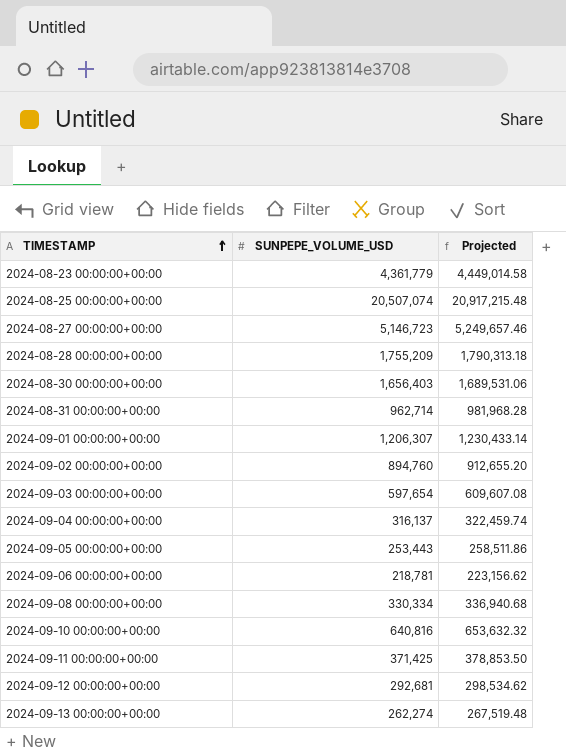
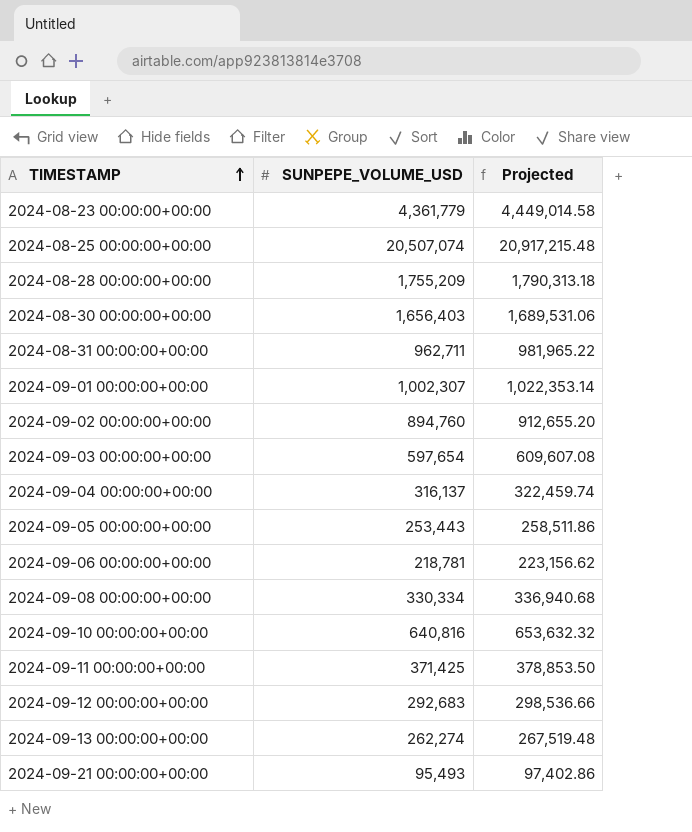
row 2024-08-27 00:00:00+00:00: 5,146,723 | 5,249,657.46 -> none
2024-08-31 00:00:00+00:00 | SUNPEPE_VOLUME_USD: 962,714 -> 962,711
2024-08-31 00:00:00+00:00 | Projected: 981,968.28 -> 981,965.22
2024-09-01 00:00:00+00:00 | SUNPEPE_VOLUME_USD: 1,206,307 -> 1,002,307
2024-09-01 00:00:00+00:00 | Projected: 1,230,433.14 -> 1,022,353.14
2024-09-12 00:00:00+00:00 | SUNPEPE_VOLUME_USD: 292,681 -> 292,683
2024-09-12 00:00:00+00:00 | Projected: 298,534.62 -> 298,536.66
row 2024-09-21 00:00:00+00:00: none -> 95,493 | 97,402.86

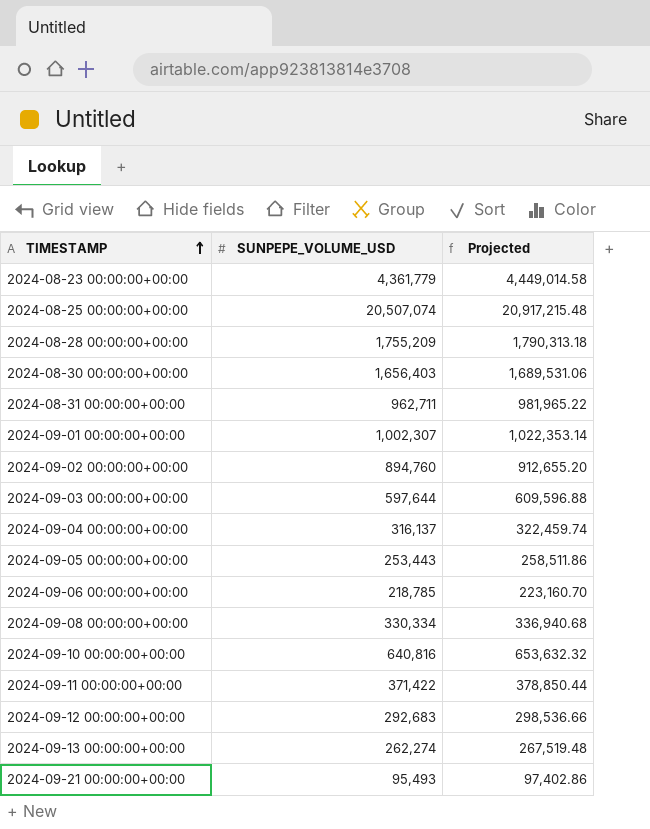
2024-09-03 00:00:00+00:00 | SUNPEPE_VOLUME_USD: 597,654 -> 597,644
2024-09-03 00:00:00+00:00 | Projected: 609,607.08 -> 609,596.88
2024-09-06 00:00:00+00:00 | SUNPEPE_VOLUME_USD: 218,781 -> 218,785
2024-09-06 00:00:00+00:00 | Projected: 223,156.62 -> 223,160.70
2024-09-11 00:00:00+00:00 | SUNPEPE_VOLUME_USD: 371,425 -> 371,422
2024-09-11 00:00:00+00:00 | Projected: 378,853.50 -> 378,850.44

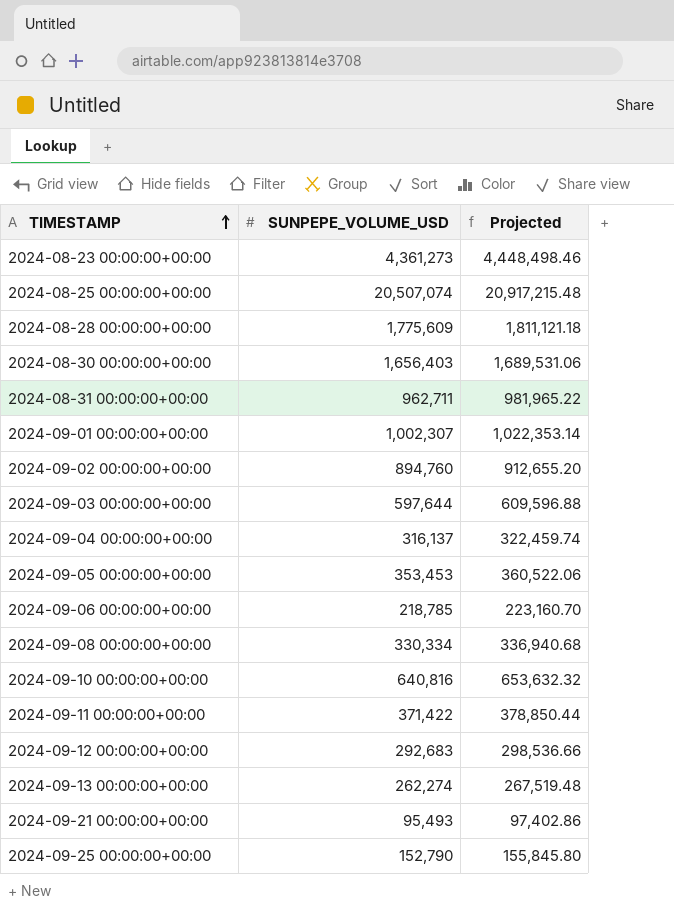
2024-08-23 00:00:00+00:00 | SUNPEPE_VOLUME_USD: 4,361,779 -> 4,361,273
2024-08-23 00:00:00+00:00 | Projected: 4,449,014.58 -> 4,448,498.46
2024-08-28 00:00:00+00:00 | SUNPEPE_VOLUME_USD: 1,755,209 -> 1,775,609
2024-08-28 00:00:00+00:00 | Projected: 1,790,313.18 -> 1,811,121.18
2024-09-05 00:00:00+00:00 | SUNPEPE_VOLUME_USD: 253,443 -> 353,453
2024-09-05 00:00:00+00:00 | Projected: 258,511.86 -> 360,522.06
row 2024-09-25 00:00:00+00:00: none -> 152,790 | 155,845.80

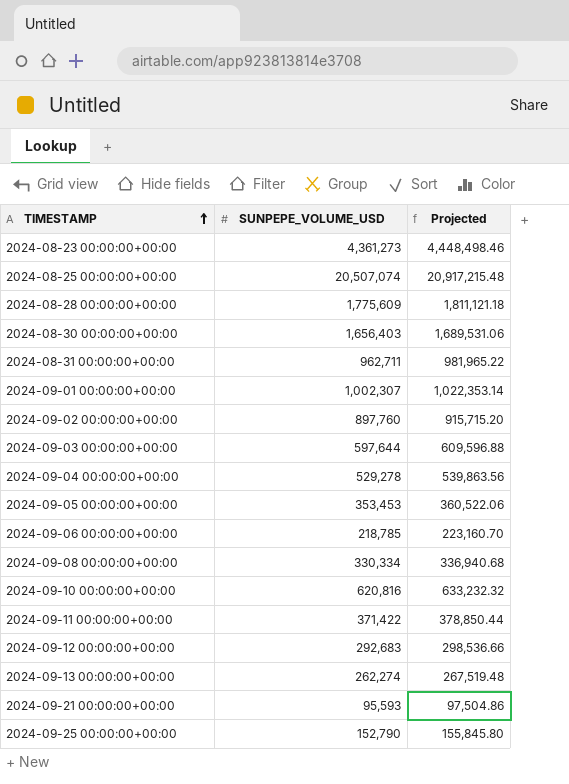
2024-09-02 00:00:00+00:00 | SUNPEPE_VOLUME_USD: 894,760 -> 897,760
2024-09-02 00:00:00+00:00 | Projected: 912,655.20 -> 915,715.20
2024-09-04 00:00:00+00:00 | SUNPEPE_VOLUME_USD: 316,137 -> 529,278
2024-09-04 00:00:00+00:00 | Projected: 322,459.74 -> 539,863.56
2024-09-10 00:00:00+00:00 | SUNPEPE_VOLUME_USD: 640,816 -> 620,816
2024-09-10 00:00:00+00:00 | Projected: 653,632.32 -> 633,232.32
2024-09-21 00:00:00+00:00 | SUNPEPE_VOLUME_USD: 95,493 -> 95,593
2024-09-21 00:00:00+00:00 | Projected: 97,402.86 -> 97,504.86

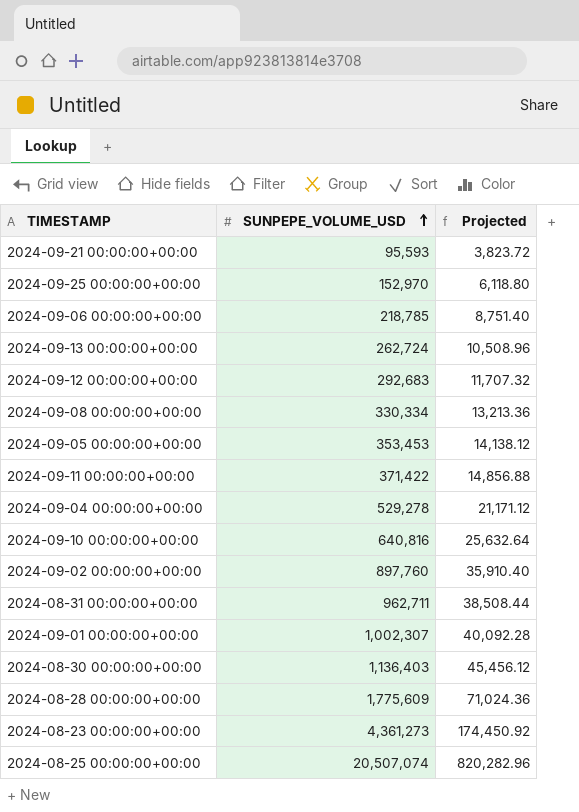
row order: TIMESTAMP ascending -> SUNPEPE_VOLUME_USD ascending
column Projected | formula: [SUNPEPE_VOLUME_USD] * 1.02 -> [SUNPEPE_VOLUME_USD] * 0.04
row 2024-09-03 00:00:00+00:00: 597,644 | 609,596.88 -> none
2024-09-25 00:00:00+00:00 | SUNPEPE_VOLUME_USD: 152,790 -> 152,970
2024-09-13 00:00:00+00:00 | SUNPEPE_VOLUME_USD: 262,274 -> 262,724
2024-09-10 00:00:00+00:00 | SUNPEPE_VOLUME_USD: 620,816 -> 640,816
2024-08-30 00:00:00+00:00 | SUNPEPE_VOLUME_USD: 1,656,403 -> 1,136,403

